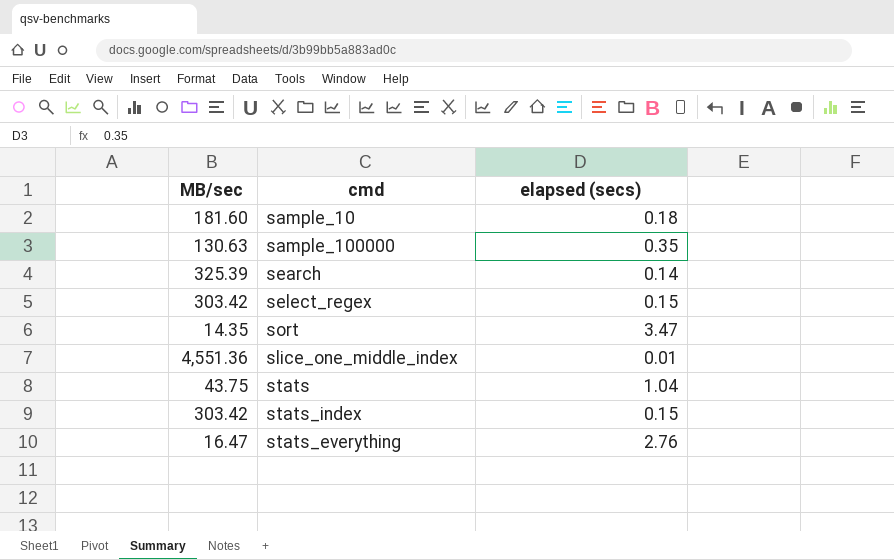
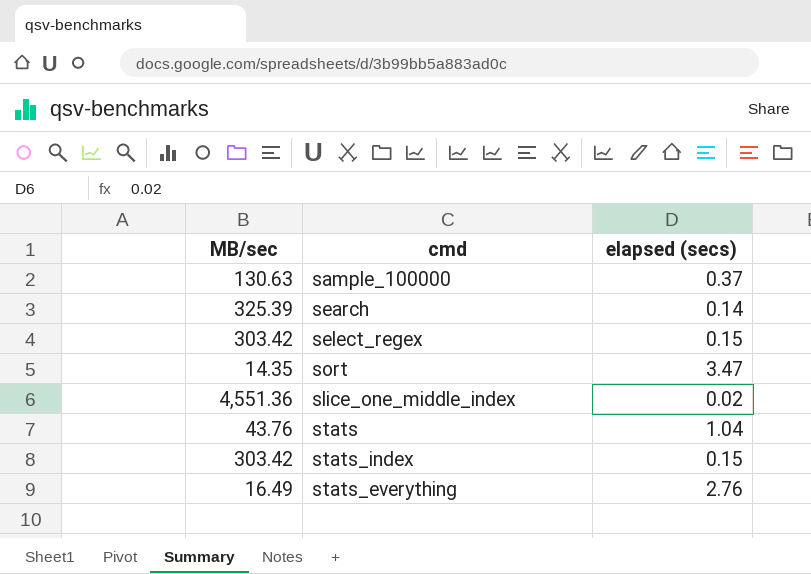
row sample_10: 181.60 | 0.18 -> none
sample_100000 | elapsed (secs): 0.35 -> 0.37
slice_one_middle_index | elapsed (secs): 0.01 -> 0.02
stats | MB/sec: 43.75 -> 43.76
stats_everything | MB/sec: 16.47 -> 16.49

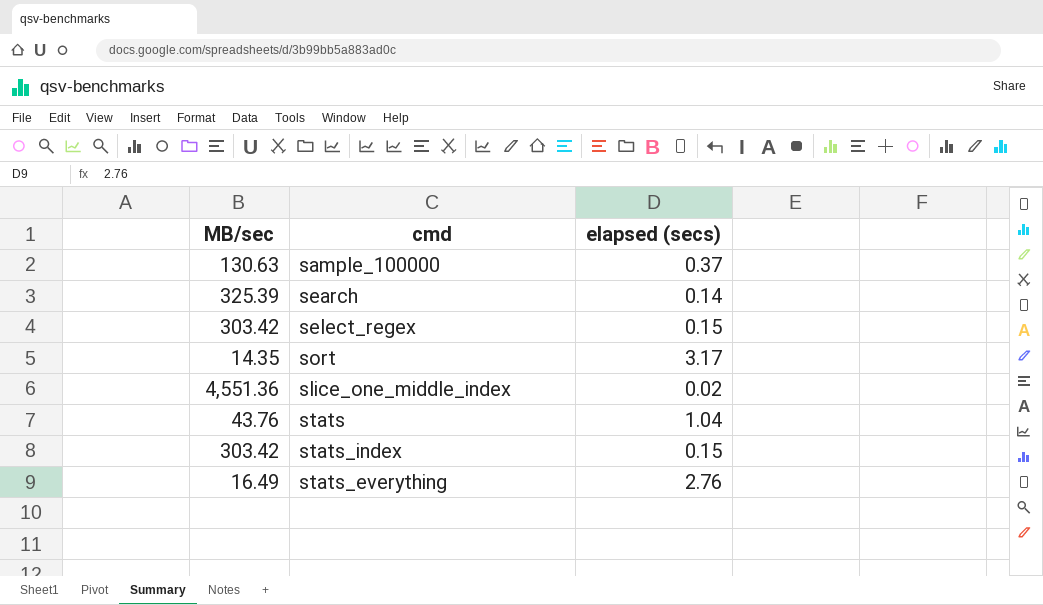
sort | elapsed (secs): 3.47 -> 3.17

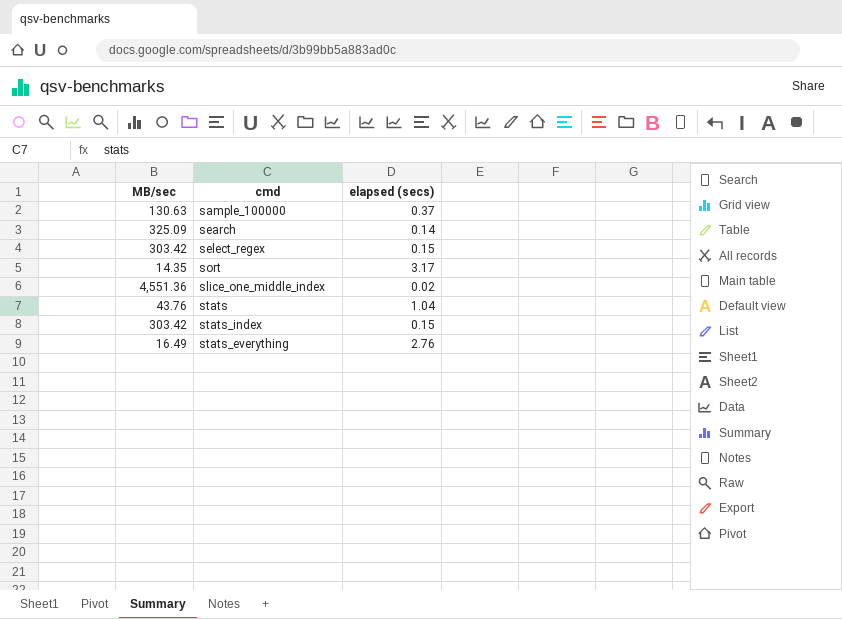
search | MB/sec: 325.39 -> 325.09

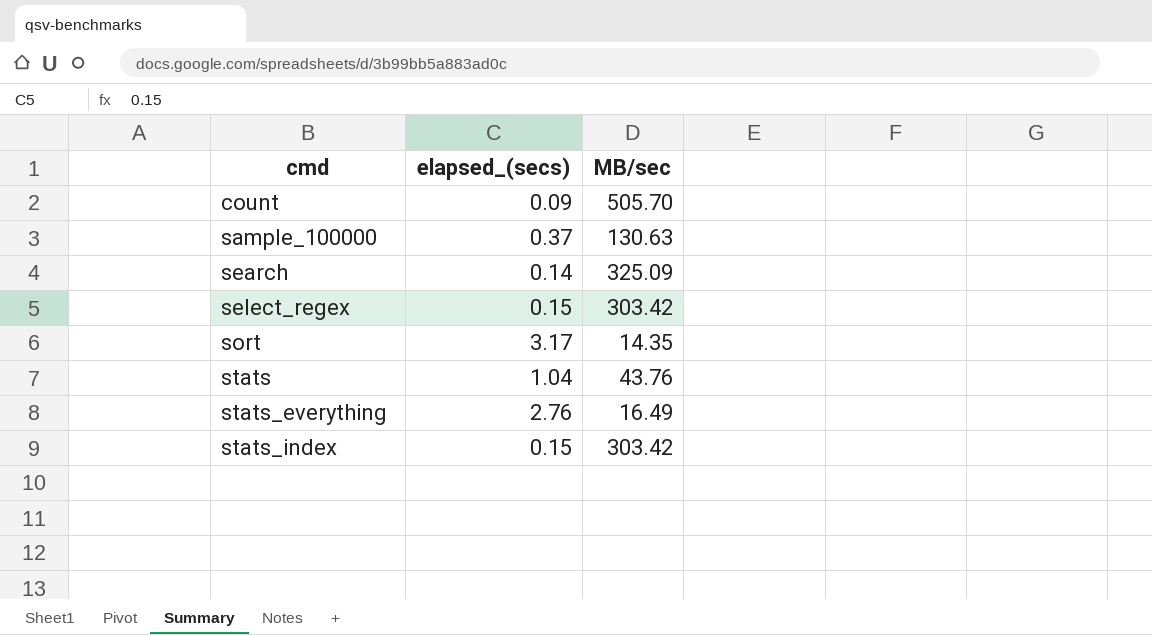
row order: none -> cmd ascending
column name: elapsed (secs) -> elapsed_(secs)
column MB/sec | position: 1 -> 3
row slice_one_middle_index: 4,551.36 | 0.02 -> none
row count: none -> 0.09 | 505.70

